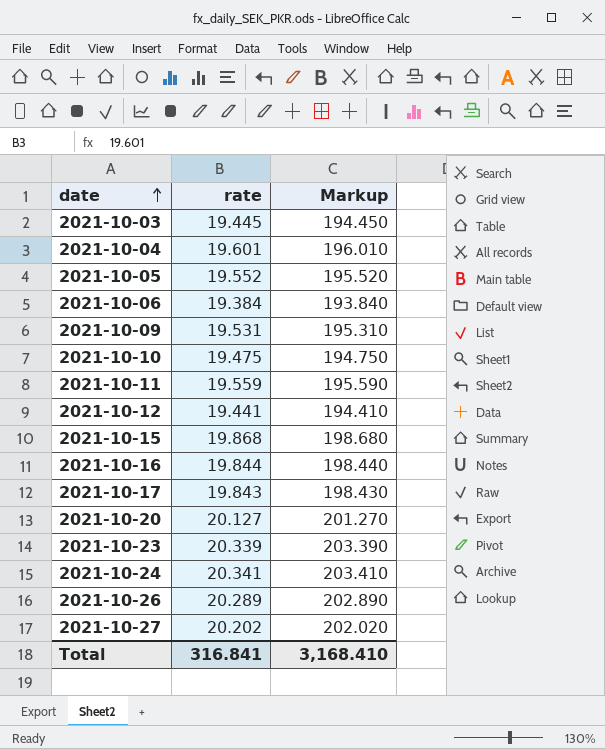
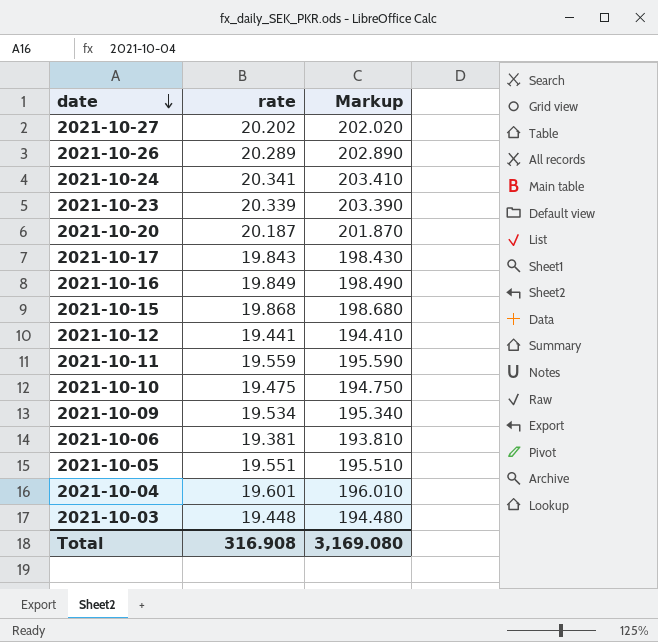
row order: date ascending -> date descending
2021-10-20 | rate: 20.127 -> 20.187
2021-10-20 | Markup: 201.270 -> 201.870
2021-10-16 | rate: 19.844 -> 19.849
2021-10-16 | Markup: 198.440 -> 198.490
2021-10-09 | rate: 19.531 -> 19.534
2021-10-09 | Markup: 195.310 -> 195.340
2021-10-06 | rate: 19.384 -> 19.381
2021-10-06 | Markup: 193.840 -> 193.810
2021-10-05 | rate: 19.552 -> 19.551
2021-10-05 | Markup: 195.520 -> 195.510
2021-10-03 | rate: 19.445 -> 19.448
2021-10-03 | Markup: 194.450 -> 194.480
Total | rate: 316.841 -> 316.908
Total | Markup: 3,168.410 -> 3,169.080

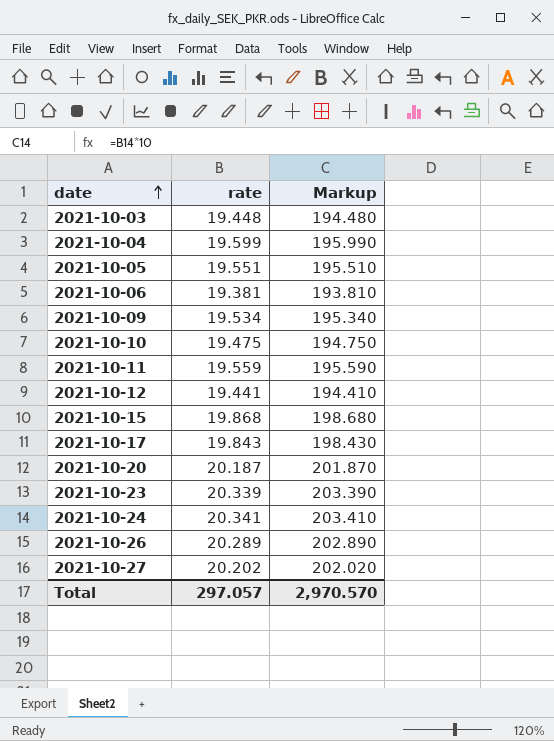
row order: date descending -> date ascending
row 2021-10-16: 19.849 | 198.490 -> none
2021-10-04 | rate: 19.601 -> 19.599
2021-10-04 | Markup: 196.010 -> 195.990
Total | rate: 316.908 -> 297.057
Total | Markup: 3,169.080 -> 2,970.570

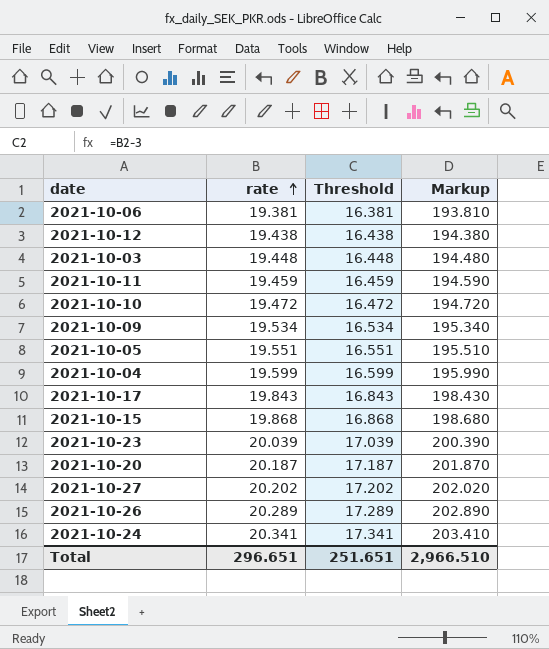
row order: date ascending -> rate ascending
column Threshold | formula: none -> [rate] - 3
2021-10-12 | rate: 19.441 -> 19.438
2021-10-12 | Markup: 194.410 -> 194.380
2021-10-11 | rate: 19.559 -> 19.459
2021-10-11 | Markup: 195.590 -> 194.590
2021-10-10 | rate: 19.475 -> 19.472
2021-10-10 | Markup: 194.750 -> 194.720
2021-10-23 | rate: 20.339 -> 20.039
2021-10-23 | Markup: 203.390 -> 200.390
Total | rate: 297.057 -> 296.651
Total | Markup: 2,970.570 -> 2,966.510

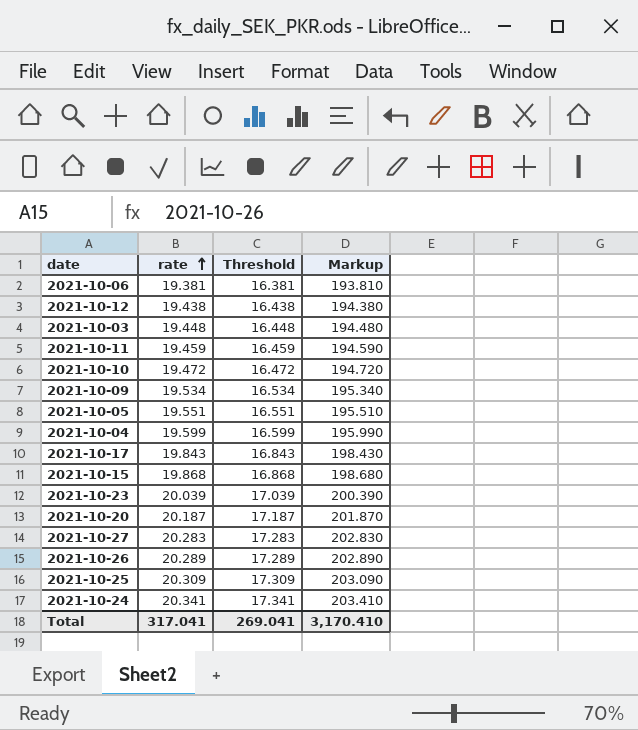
2021-10-27 | rate: 20.202 -> 20.283
2021-10-27 | Threshold: 17.202 -> 17.283
2021-10-27 | Markup: 202.020 -> 202.830
row 2021-10-25: none -> 20.309 | 17.309 | 203.090
Total | rate: 296.651 -> 317.041
Total | Threshold: 251.651 -> 269.041
Total | Markup: 2,966.510 -> 3,170.410

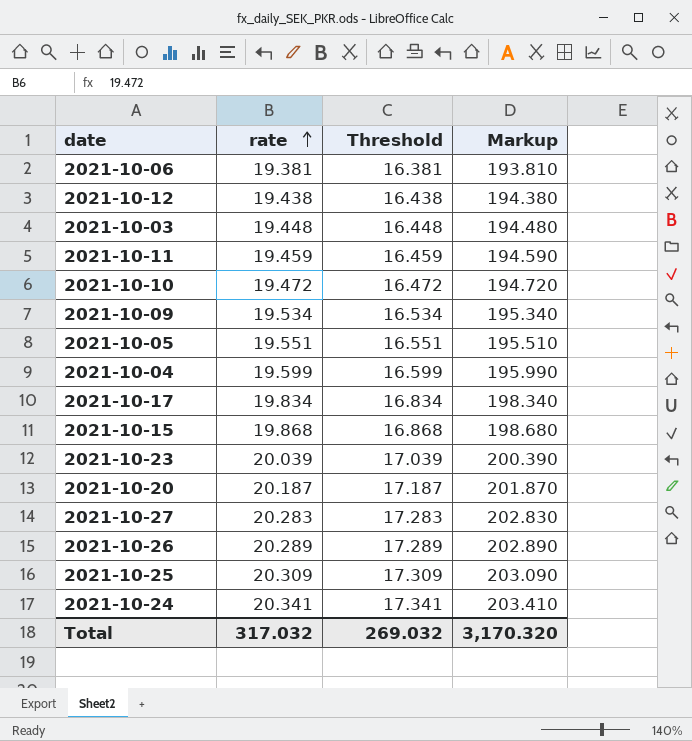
2021-10-17 | rate: 19.843 -> 19.834
2021-10-17 | Threshold: 16.843 -> 16.834
2021-10-17 | Markup: 198.430 -> 198.340
Total | rate: 317.041 -> 317.032
Total | Threshold: 269.041 -> 269.032
Total | Markup: 3,170.410 -> 3,170.320

